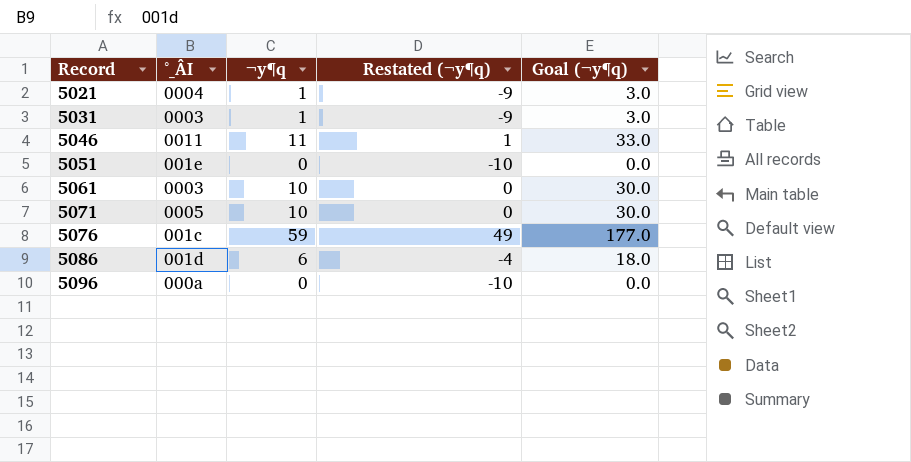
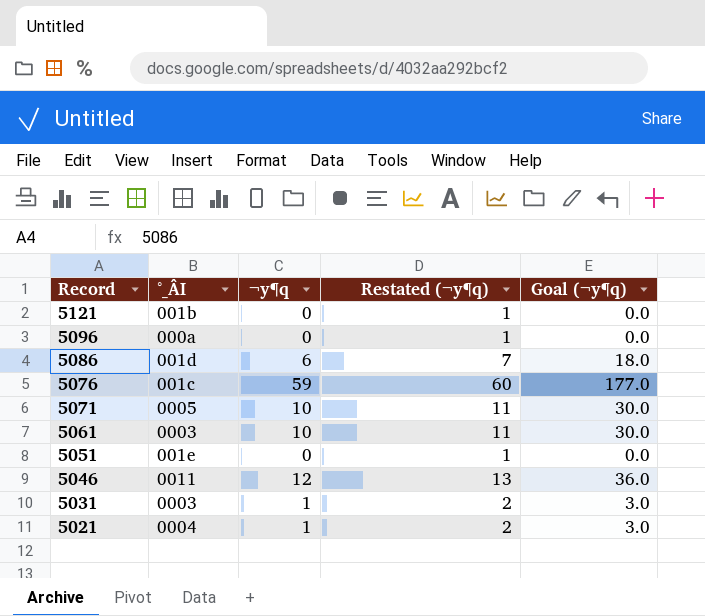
row order: Record ascending -> Record descending
column Restated (¬y¶q) | formula: [¬y¶q] - 10 -> [¬y¶q] + 1
row 5121: none -> 001b | 0 | 1 | 0.0
5046 | ¬y¶q: 11 -> 12
5046 | Goal (¬y¶q): 33.0 -> 36.0

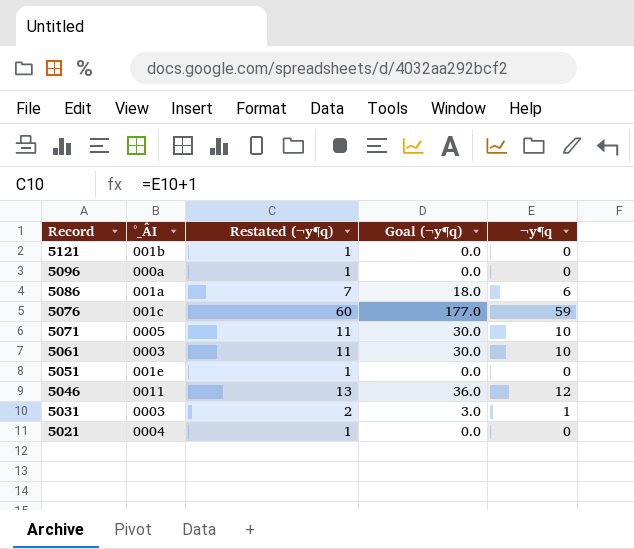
column ¬y¶q | position: 3 -> 5
5086 | °_ÂI: 001d -> 001a
5021 | Restated (¬y¶q): 2 -> 1
5021 | Goal (¬y¶q): 3.0 -> 0.0
5021 | ¬y¶q: 1 -> 0

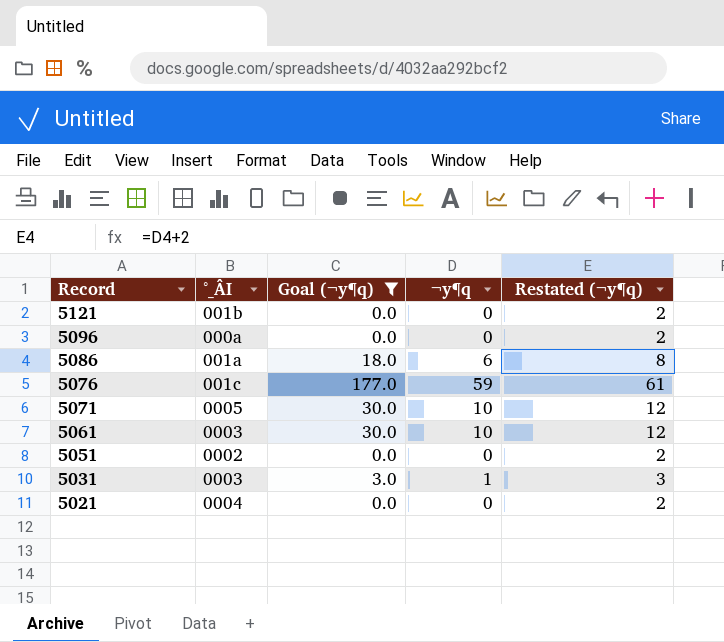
filter: none -> Goal (¬y¶q) != 36.0
column Restated (¬y¶q) | formula: [¬y¶q] + 1 -> [¬y¶q] + 2
column Restated (¬y¶q) | position: 3 -> 5
5051 | °_ÂI: 001e -> 0002

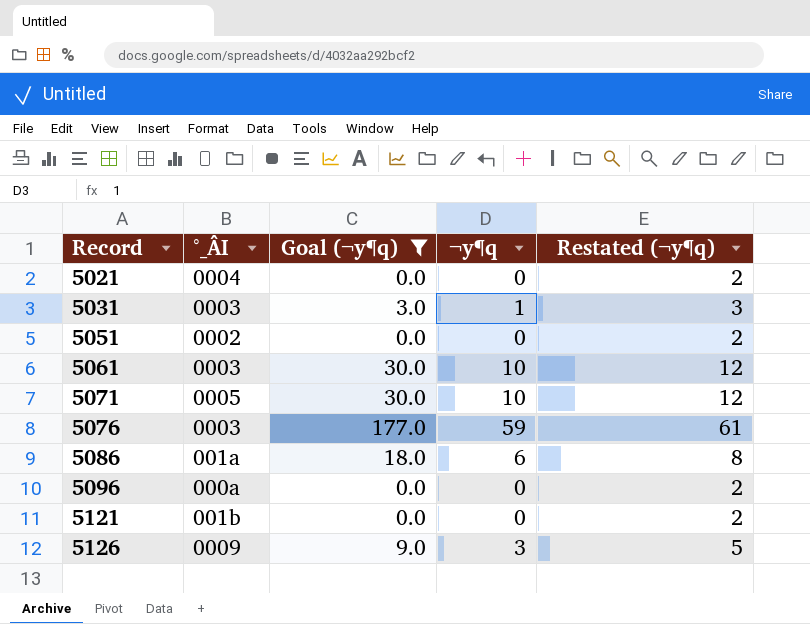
row order: Record descending -> Record ascending
5076 | °_ÂI: 001c -> 0003
row 5126: none -> 0009 | 9.0 | 3 | 5

